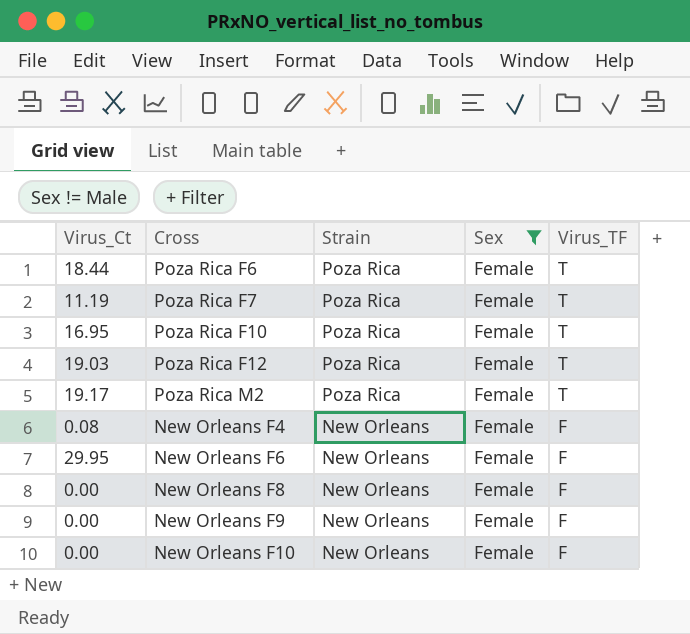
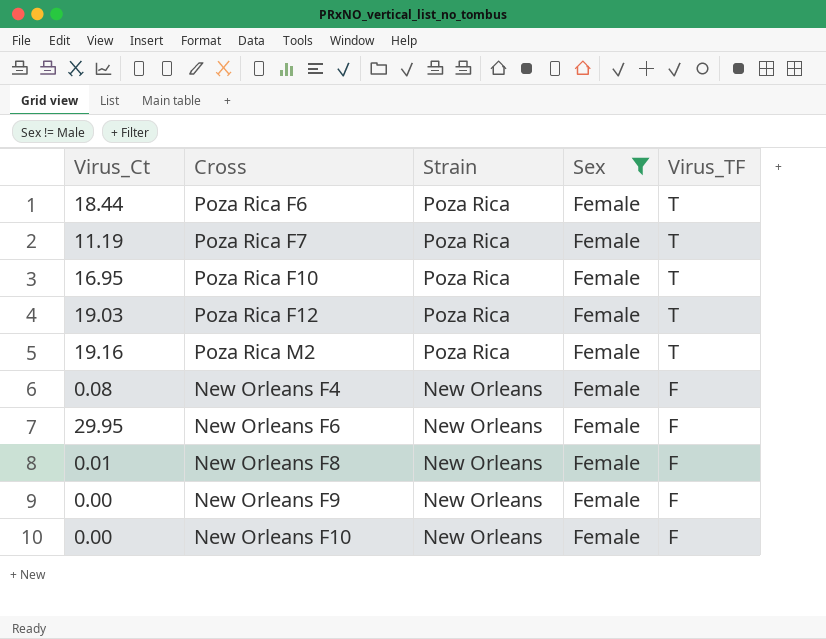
Poza Rica M2 | Virus_Ct: 19.17 -> 19.16
New Orleans F8 | Virus_Ct: 0.00 -> 0.01

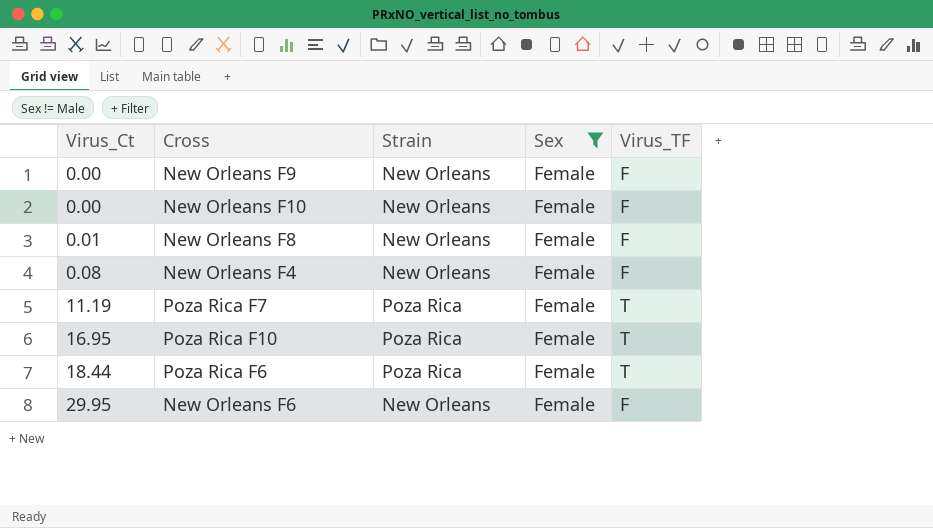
row order: Strain descending -> Virus_Ct ascending
row Poza Rica F12: 19.03 | Poza Rica | Female | T -> none
row Poza Rica M2: 19.16 | Poza Rica | Female | T -> none

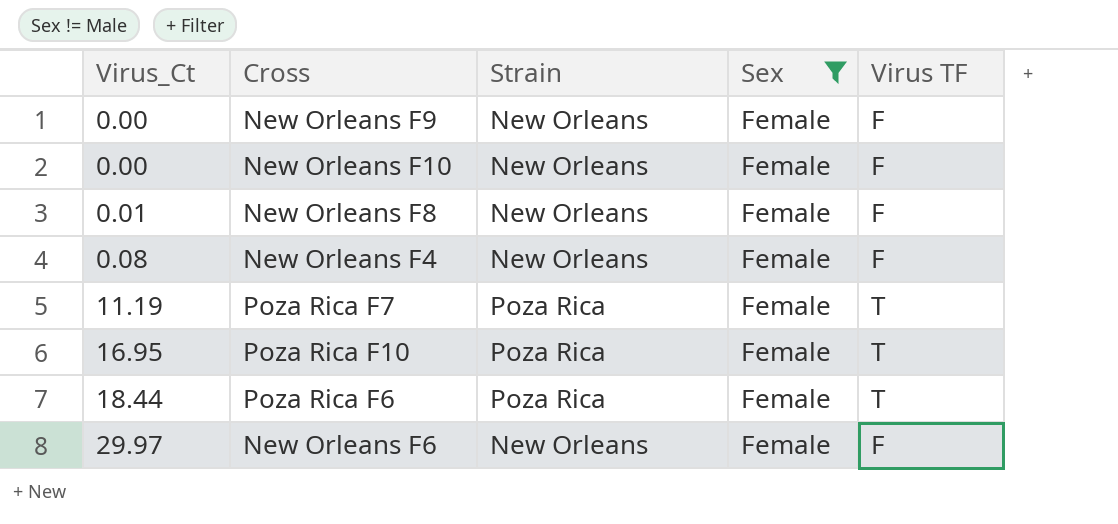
column name: Virus_TF -> Virus TF
New Orleans F6 | Virus_Ct: 29.95 -> 29.97

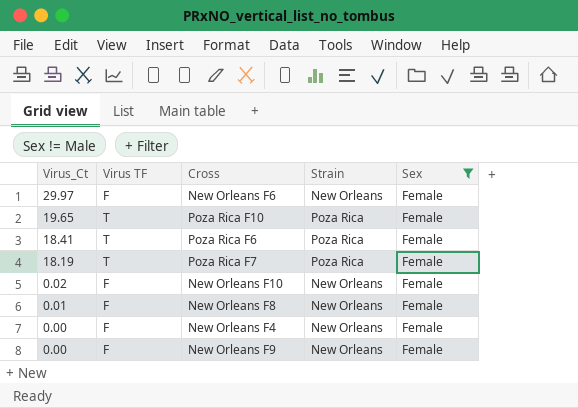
row order: Virus_Ct ascending -> Virus_Ct descending
column Virus TF | position: 5 -> 2
Poza Rica F10 | Virus_Ct: 16.95 -> 19.65
Poza Rica F6 | Virus_Ct: 18.44 -> 18.41
Poza Rica F7 | Virus_Ct: 11.19 -> 18.19
New Orleans F10 | Virus_Ct: 0.00 -> 0.02
New Orleans F4 | Virus_Ct: 0.08 -> 0.00

